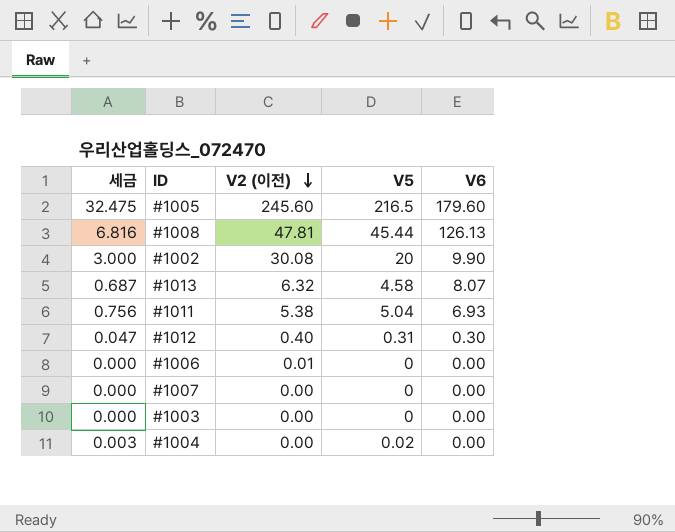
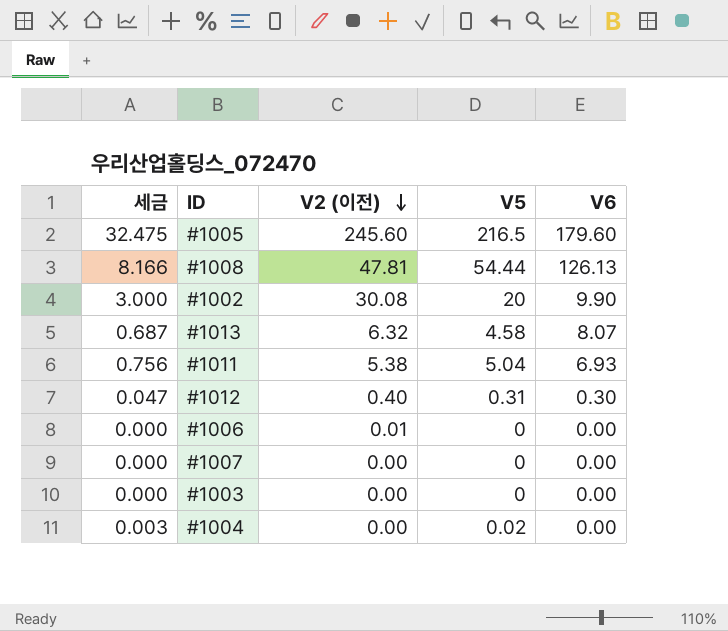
#1008 | 세금: 6.816 -> 8.166
#1008 | V5: 45.44 -> 54.44

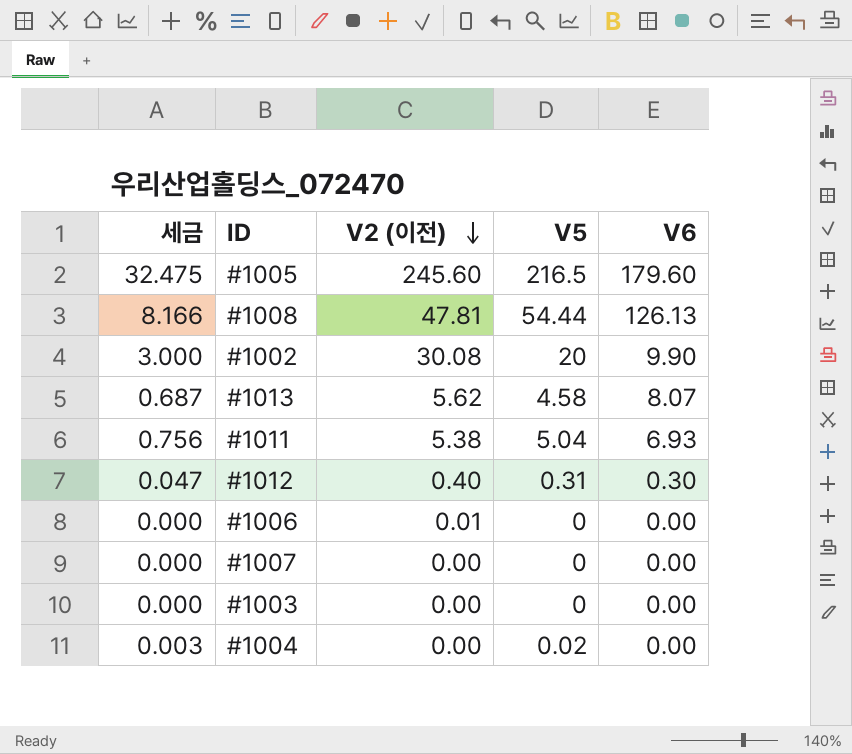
#1013 | V2 (이전): 6.32 -> 5.62

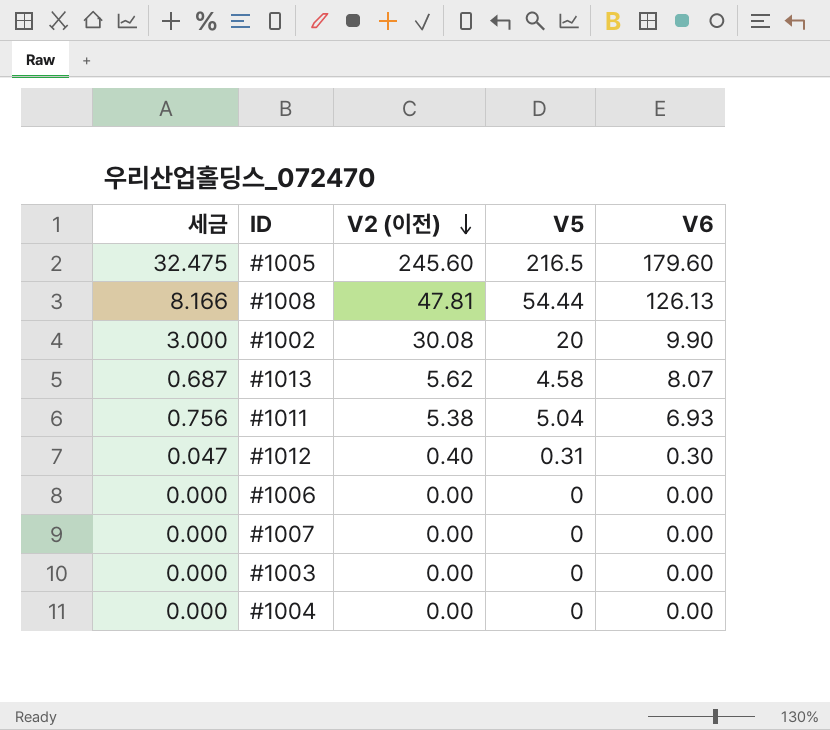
#1006 | V2 (이전): 0.01 -> 0.00
#1004 | 세금: 0.003 -> 0.000
#1004 | V5: 0.02 -> 0

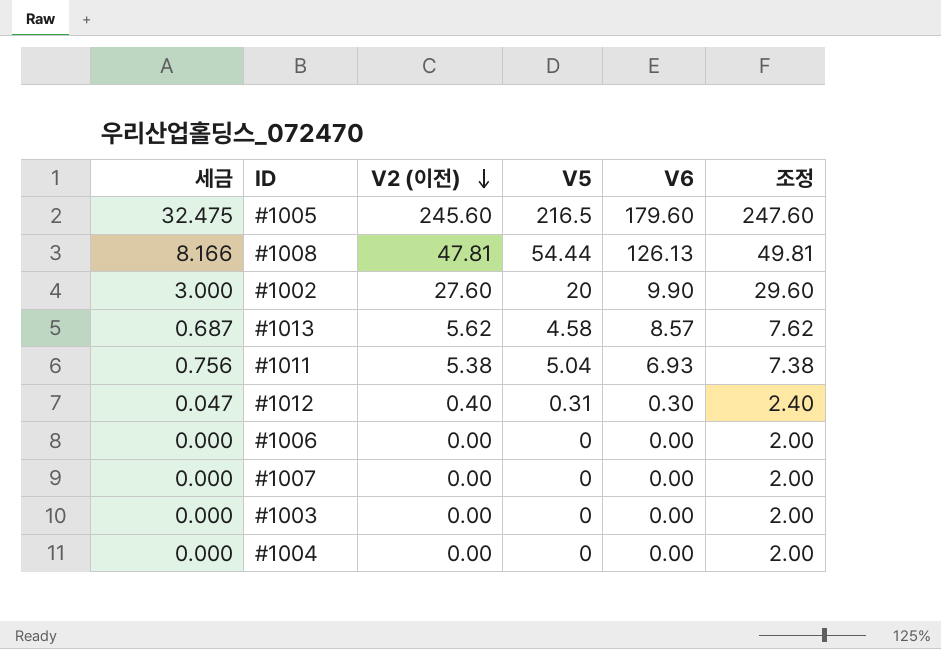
column 조정 | formula: none -> [V2 (이전)] + 2
#1002 | V2 (이전): 30.08 -> 27.60
#1013 | V6: 8.07 -> 8.57

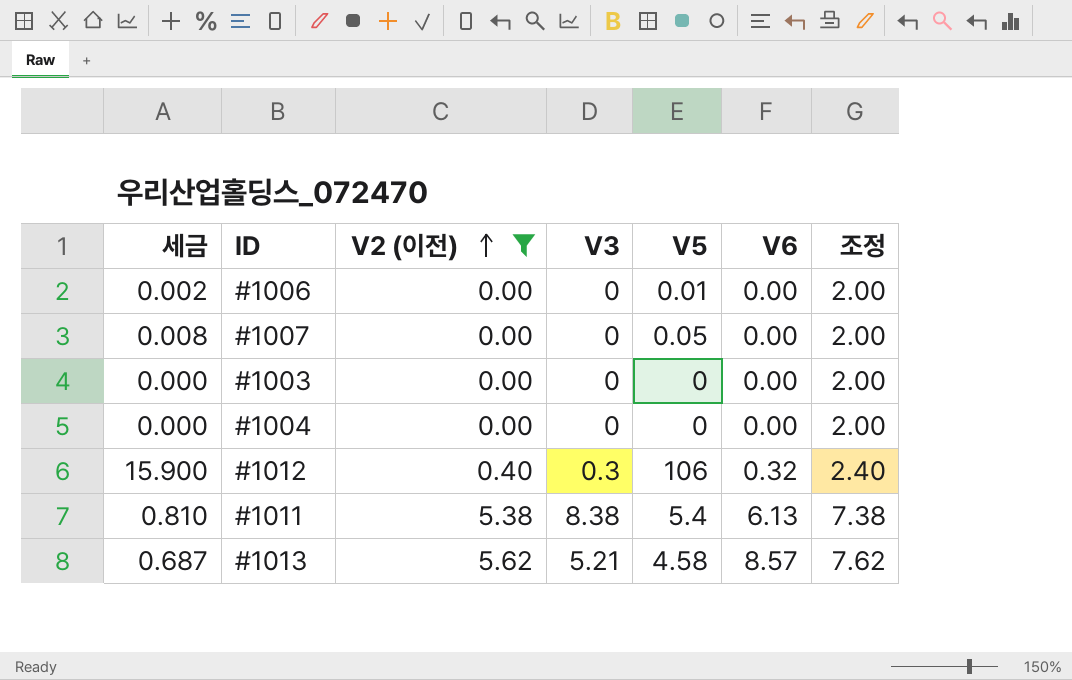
filter: none -> V2 (이전) <= 5.62
row order: V2 (이전) descending -> V2 (이전) ascending
column V3 | position: none -> 4
#1006 | 세금: 0.000 -> 0.002
#1006 | V5: 0 -> 0.01
#1007 | 세금: 0.000 -> 0.008
#1007 | V5: 0 -> 0.05
#1012 | 세금: 0.047 -> 15.900
#1012 | V5: 0.31 -> 106
#1012 | V6: 0.30 -> 0.32
#1011 | 세금: 0.756 -> 0.810
#1011 | V5: 5.04 -> 5.4
#1011 | V6: 6.93 -> 6.13

